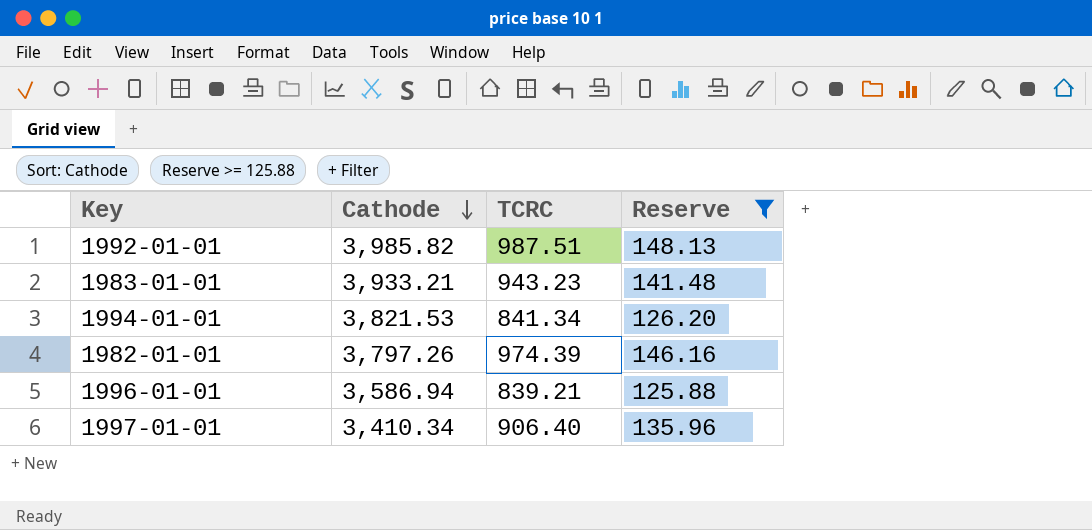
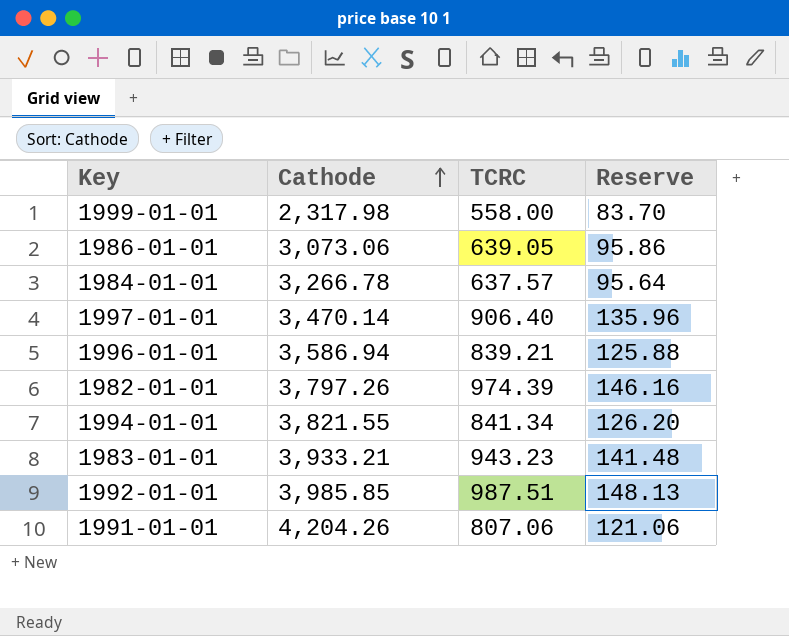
filter: Reserve >= 125.88 -> none
row order: Cathode descending -> Cathode ascending
1997-01-01 | Cathode: 3,410.34 -> 3,470.14
1994-01-01 | Cathode: 3,821.53 -> 3,821.55
1992-01-01 | Cathode: 3,985.82 -> 3,985.85

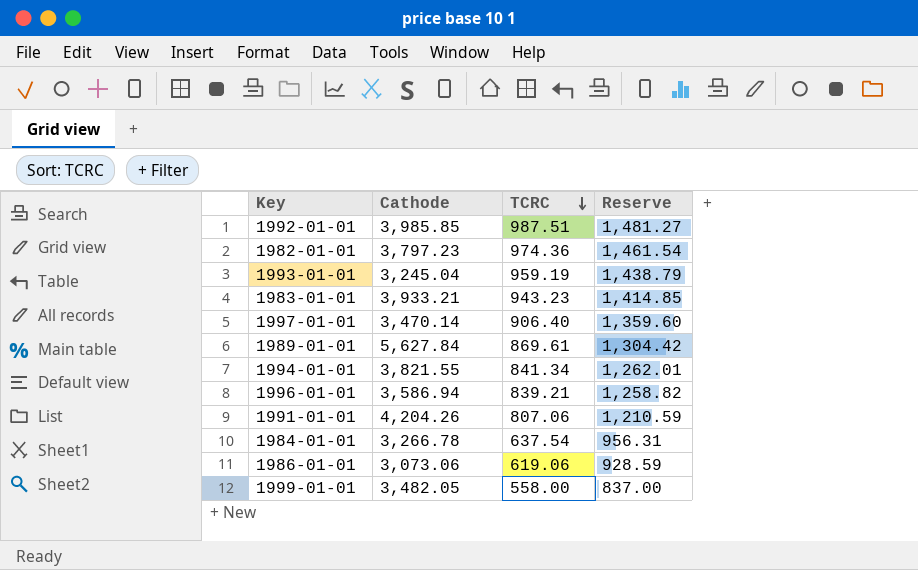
row order: Cathode ascending -> TCRC descending
column Reserve | formula: [TCRC] * 0.15 -> [TCRC] * 1.5
1982-01-01 | Cathode: 3,797.26 -> 3,797.23
1982-01-01 | TCRC: 974.39 -> 974.36
row 1993-01-01: none -> 3,245.04 | 959.19 | 1,438.79
row 1989-01-01: none -> 5,627.84 | 869.61 | 1,304.42
1984-01-01 | TCRC: 637.57 -> 637.54
1986-01-01 | TCRC: 639.05 -> 619.06
1999-01-01 | Cathode: 2,317.98 -> 3,482.05

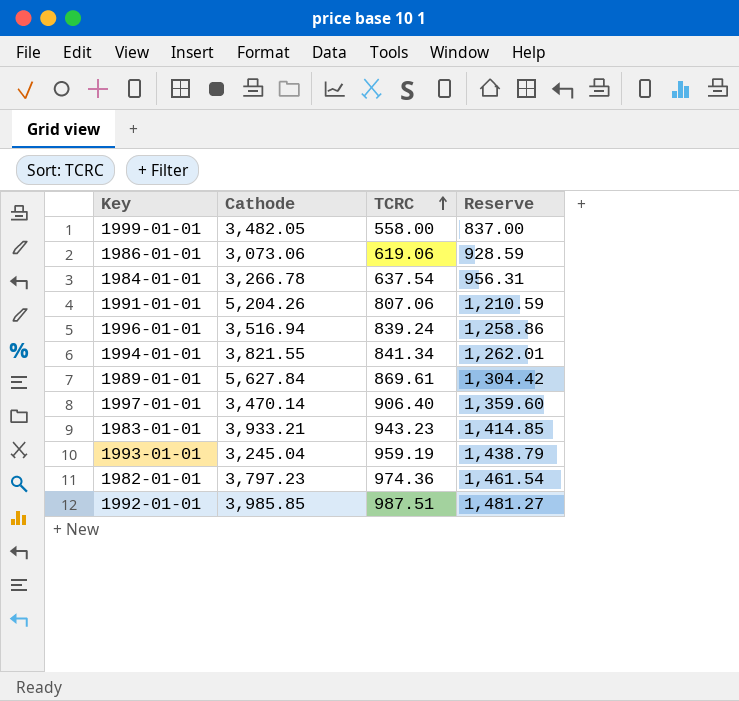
row order: TCRC descending -> TCRC ascending
1991-01-01 | Cathode: 4,204.26 -> 5,204.26
1996-01-01 | Cathode: 3,586.94 -> 3,516.94
1996-01-01 | TCRC: 839.21 -> 839.24
1996-01-01 | Reserve: 1,258.82 -> 1,258.86

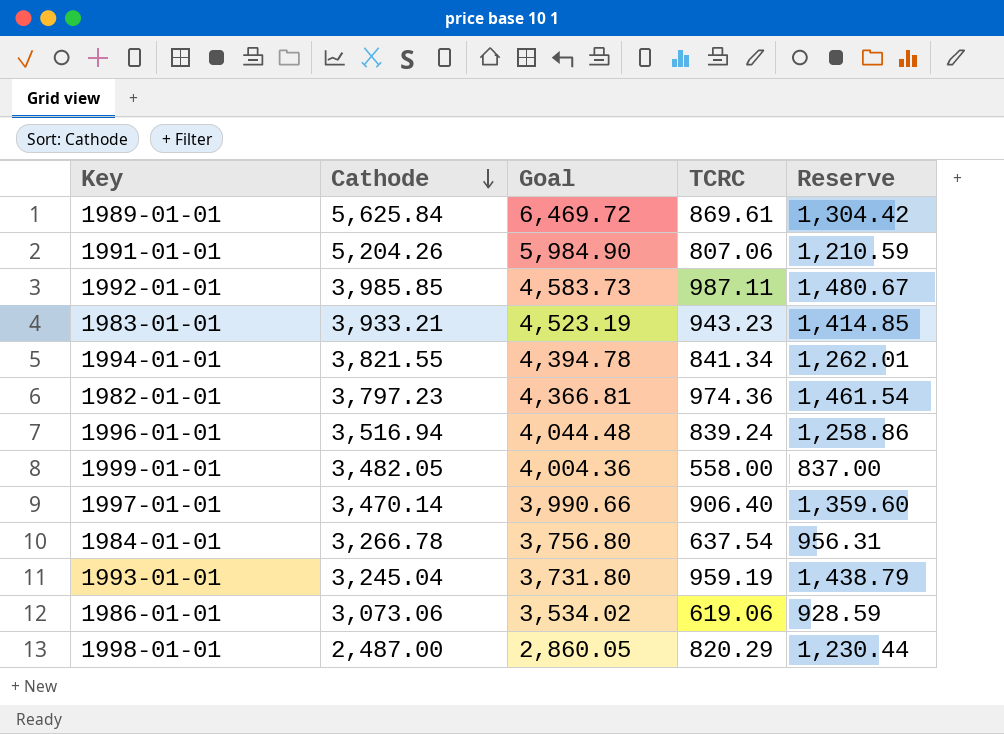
row order: TCRC ascending -> Cathode descending
column Goal | formula: none -> [Cathode] * 1.15
1989-01-01 | Cathode: 5,627.84 -> 5,625.84
1992-01-01 | TCRC: 987.51 -> 987.11
1992-01-01 | Reserve: 1,481.27 -> 1,480.67
row 1998-01-01: none -> 2,487.00 | 2,860.05 | 820.29 | 1,230.44

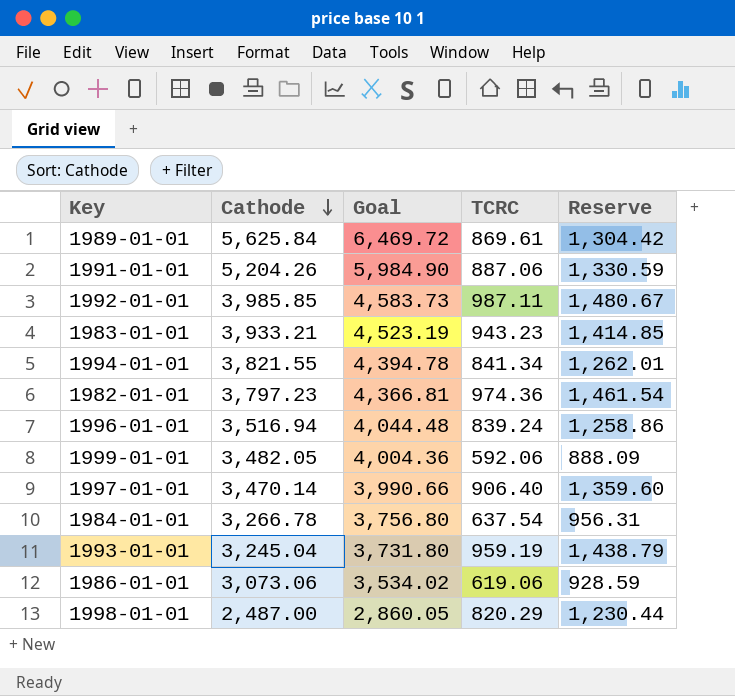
1991-01-01 | TCRC: 807.06 -> 887.06
1991-01-01 | Reserve: 1,210.59 -> 1,330.59
1999-01-01 | TCRC: 558.00 -> 592.06
1999-01-01 | Reserve: 837.00 -> 888.09

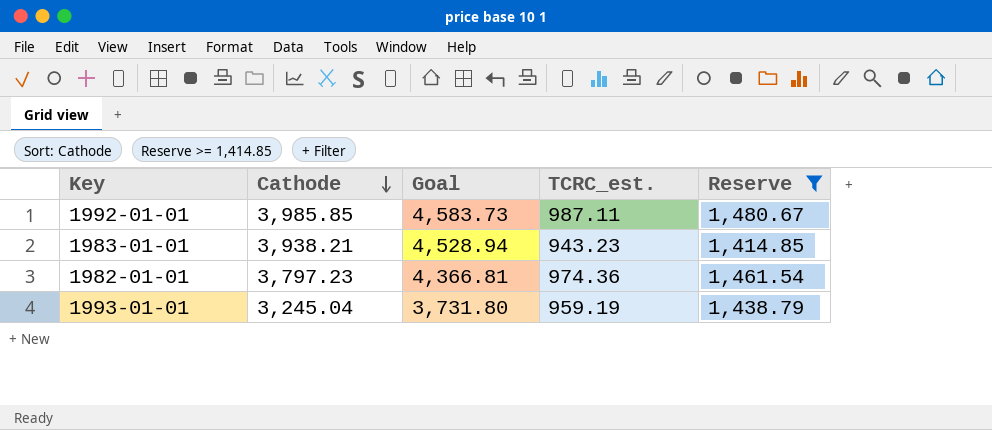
filter: none -> Reserve >= 1,414.85
column name: TCRC -> TCRC_est.
1983-01-01 | Cathode: 3,933.21 -> 3,938.21
1983-01-01 | Goal: 4,523.19 -> 4,528.94

